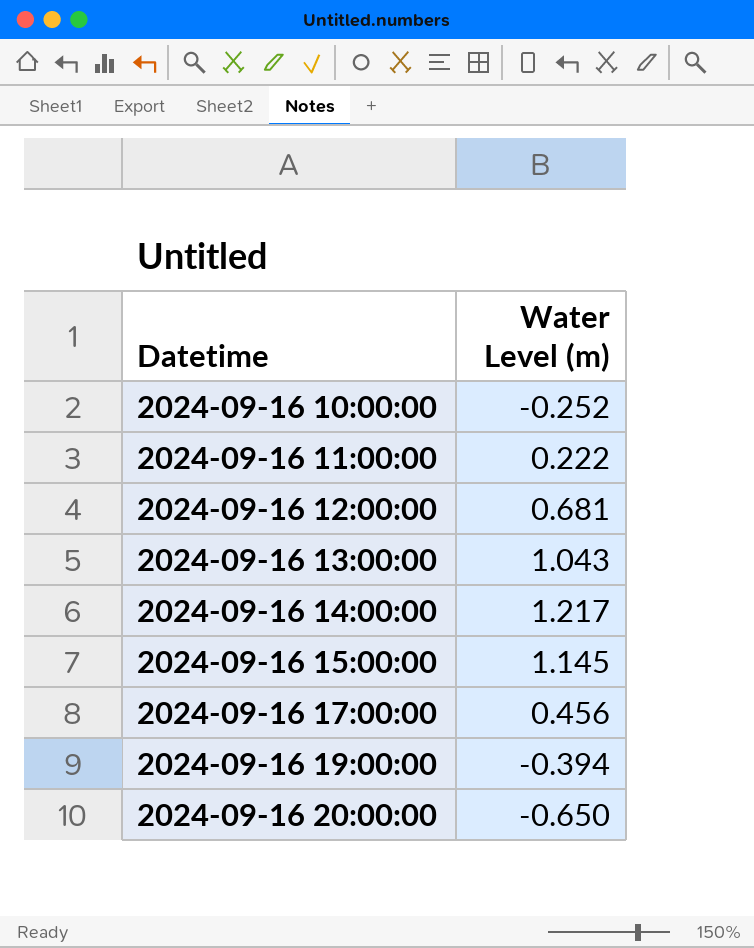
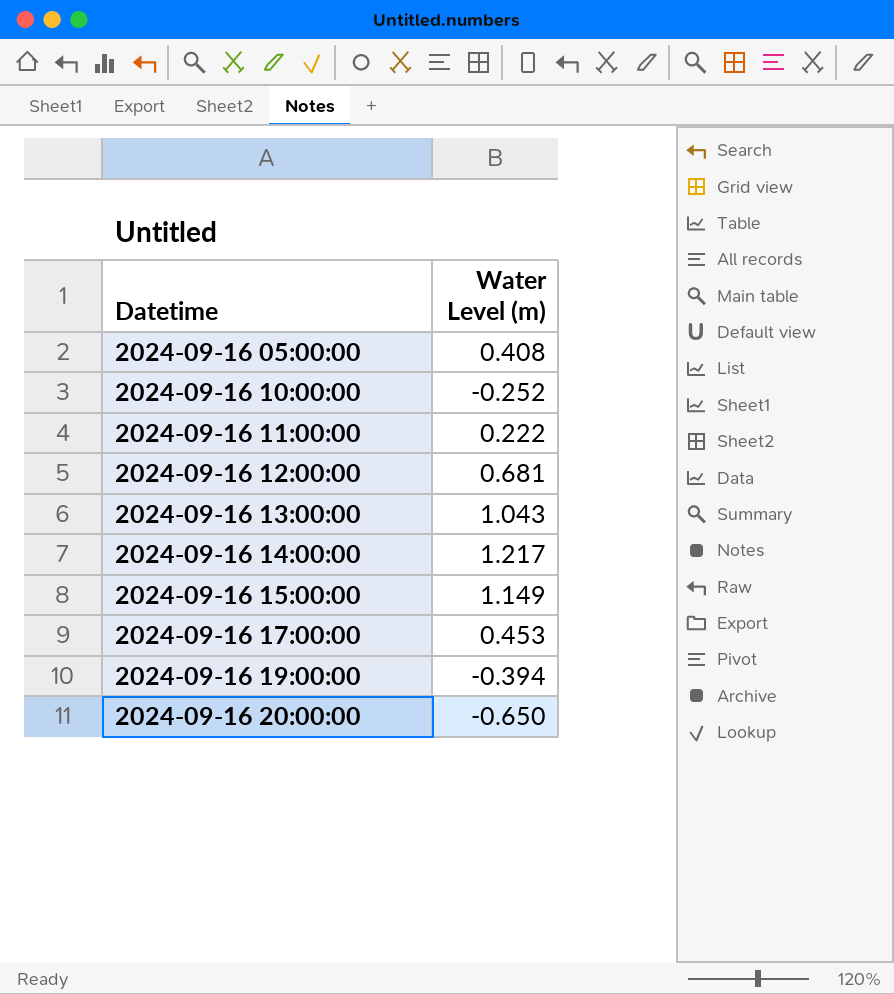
row 2024-09-16 05:00:00: none -> 0.408
2024-09-16 15:00:00 | Water Level (m): 1.145 -> 1.149
2024-09-16 17:00:00 | Water Level (m): 0.456 -> 0.453

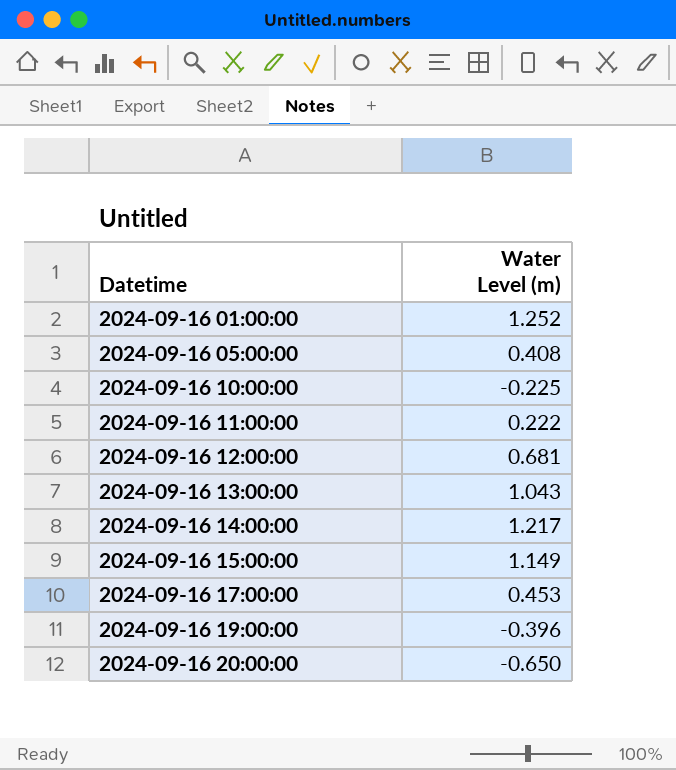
row 2024-09-16 01:00:00: none -> 1.252
2024-09-16 10:00:00 | Water Level (m): -0.252 -> -0.225
2024-09-16 19:00:00 | Water Level (m): -0.394 -> -0.396

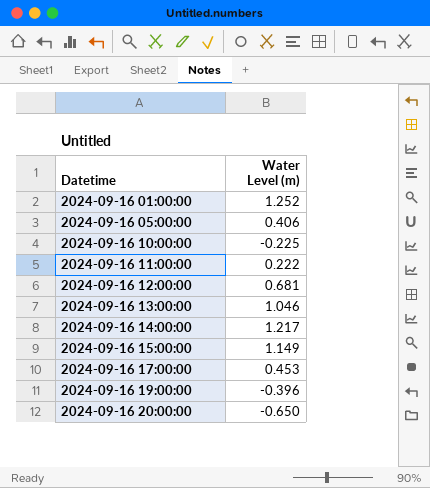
2024-09-16 05:00:00 | Water Level (m): 0.408 -> 0.406
2024-09-16 13:00:00 | Water Level (m): 1.043 -> 1.046

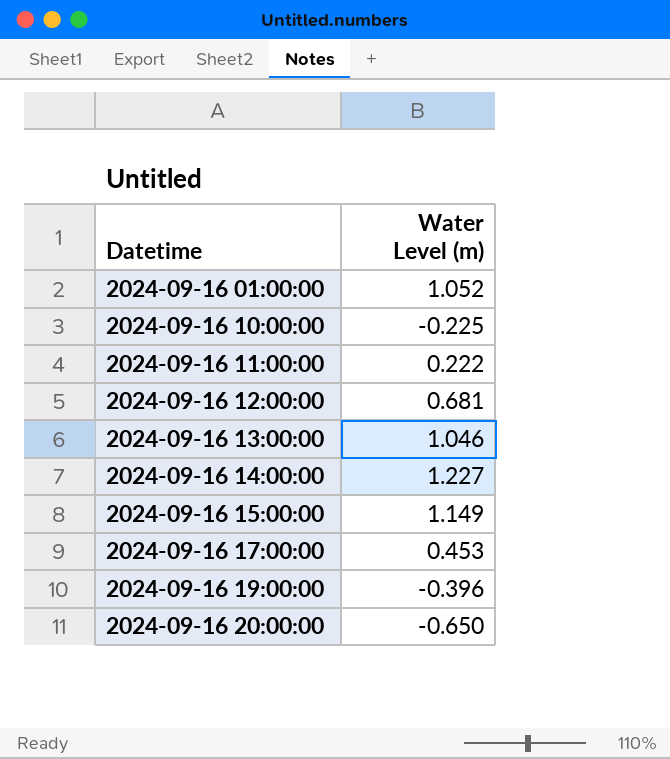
row 2024-09-16 05:00:00: 0.406 -> none
2024-09-16 01:00:00 | Water Level (m): 1.252 -> 1.052
2024-09-16 14:00:00 | Water Level (m): 1.217 -> 1.227

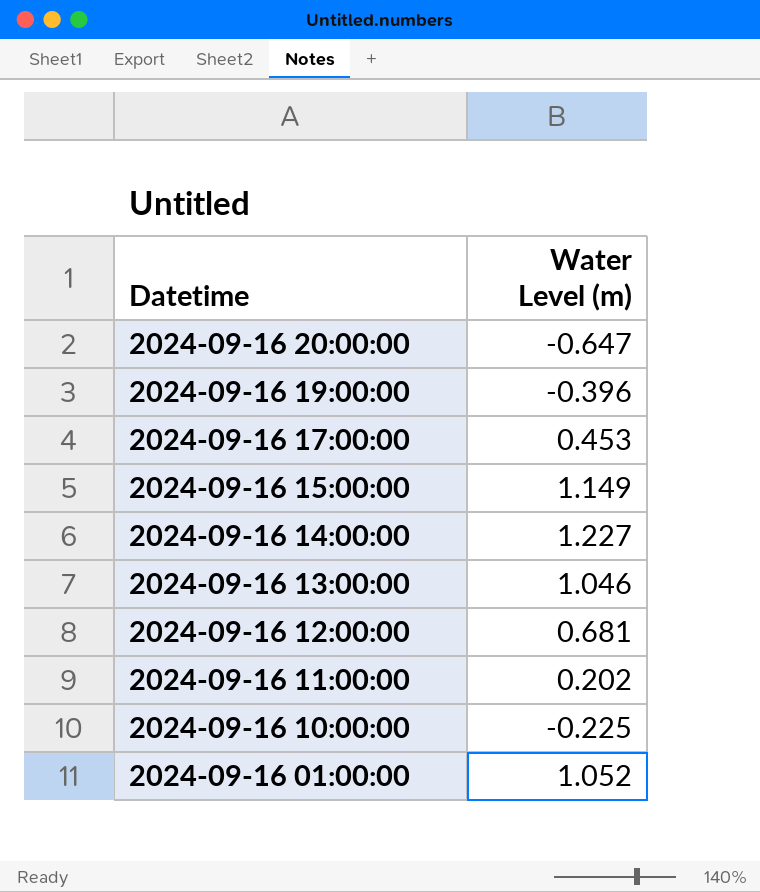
row order: Datetime ascending -> Datetime descending
2024-09-16 20:00:00 | Water Level (m): -0.650 -> -0.647
2024-09-16 11:00:00 | Water Level (m): 0.222 -> 0.202

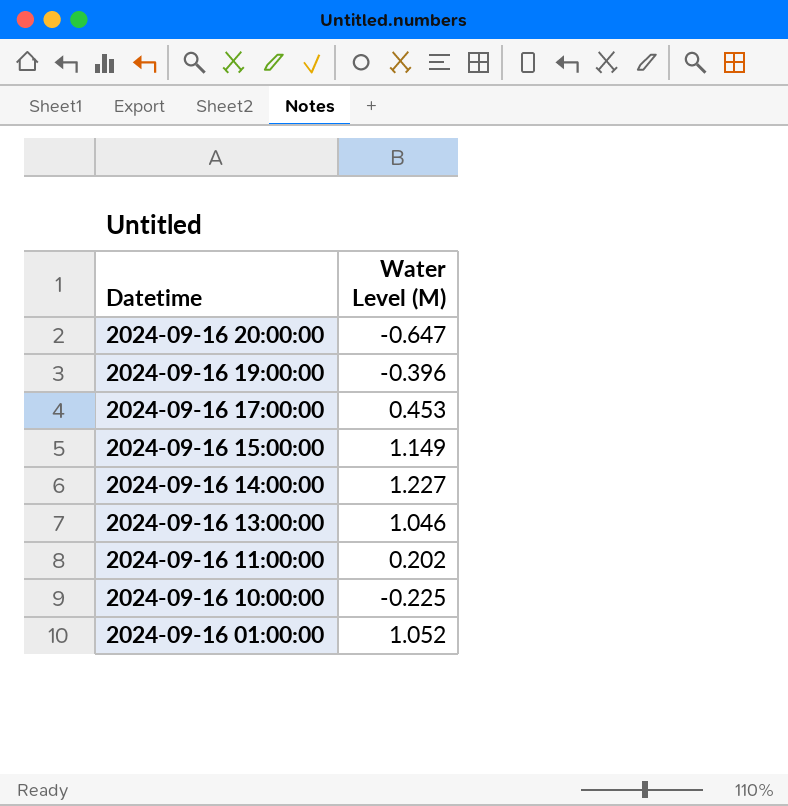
column name: Water Level (m) -> Water Level (M)
row 2024-09-16 12:00:00: 0.681 -> none

